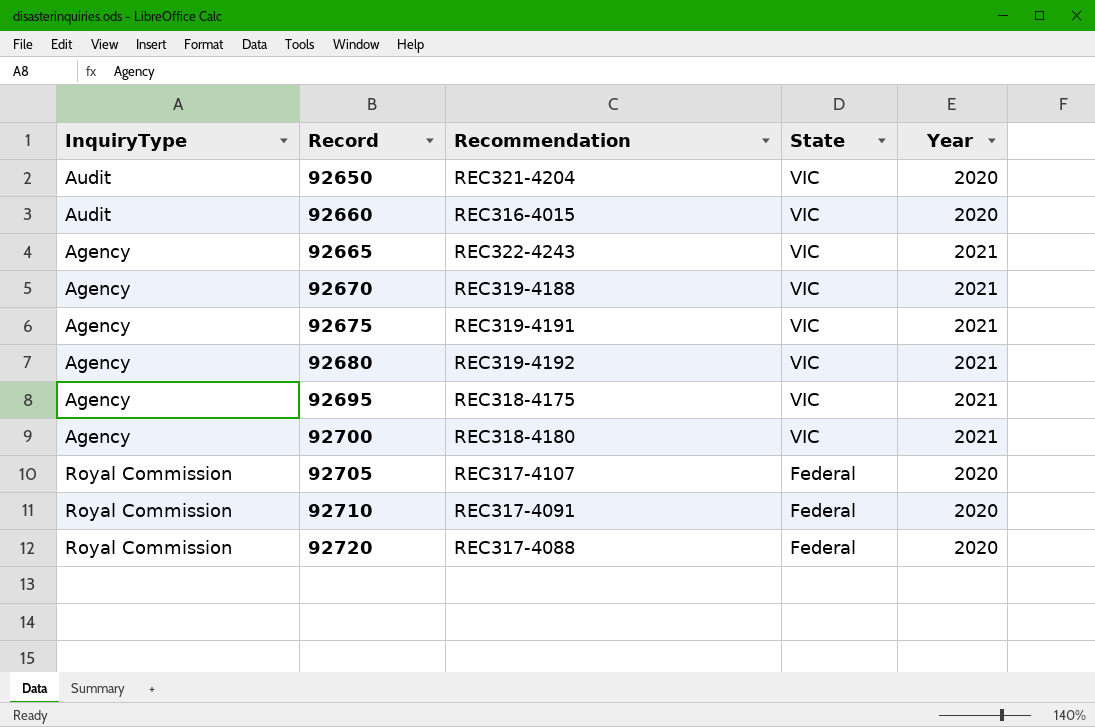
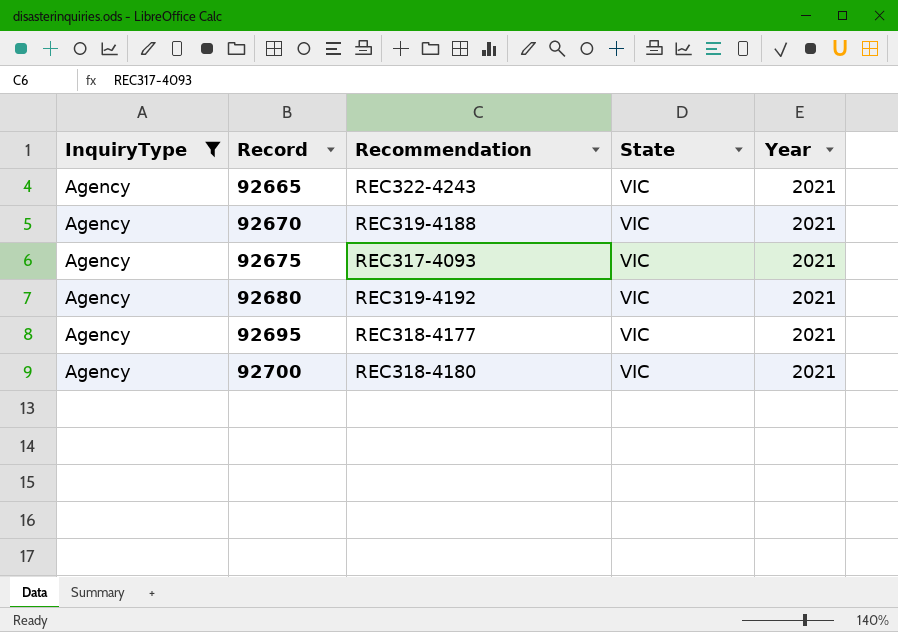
filter: none -> InquiryType = Agency
92675 | Recommendation: REC319-4191 -> REC317-4093
92695 | Recommendation: REC318-4175 -> REC318-4177

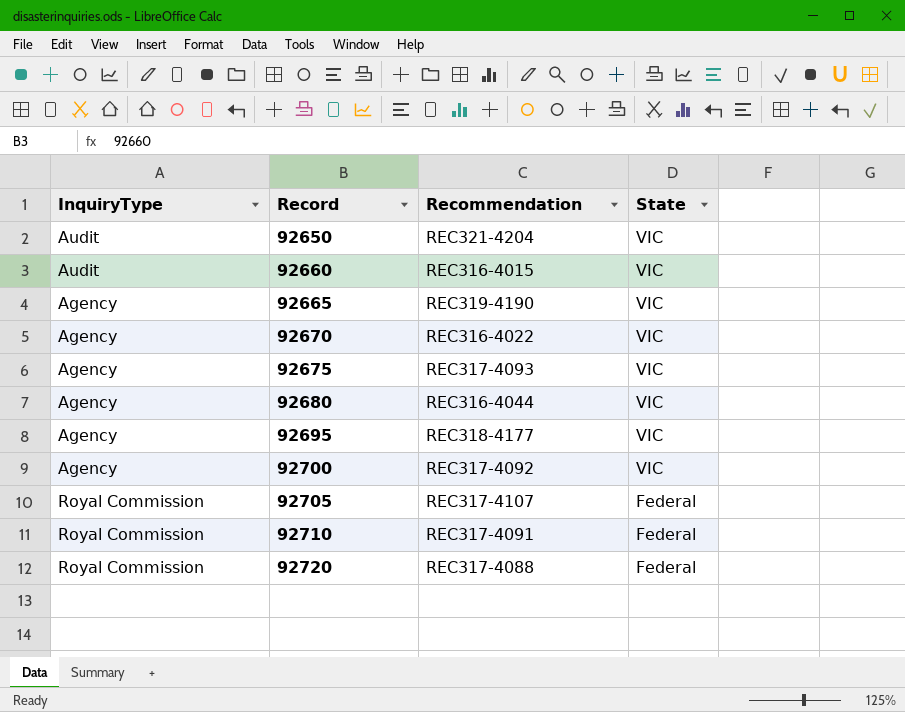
filter: InquiryType = Agency -> none
column Year | position: 5 -> none
92665 | Recommendation: REC322-4243 -> REC319-4190
92670 | Recommendation: REC319-4188 -> REC316-4022
92680 | Recommendation: REC319-4192 -> REC316-4044
92700 | Recommendation: REC318-4180 -> REC317-4092

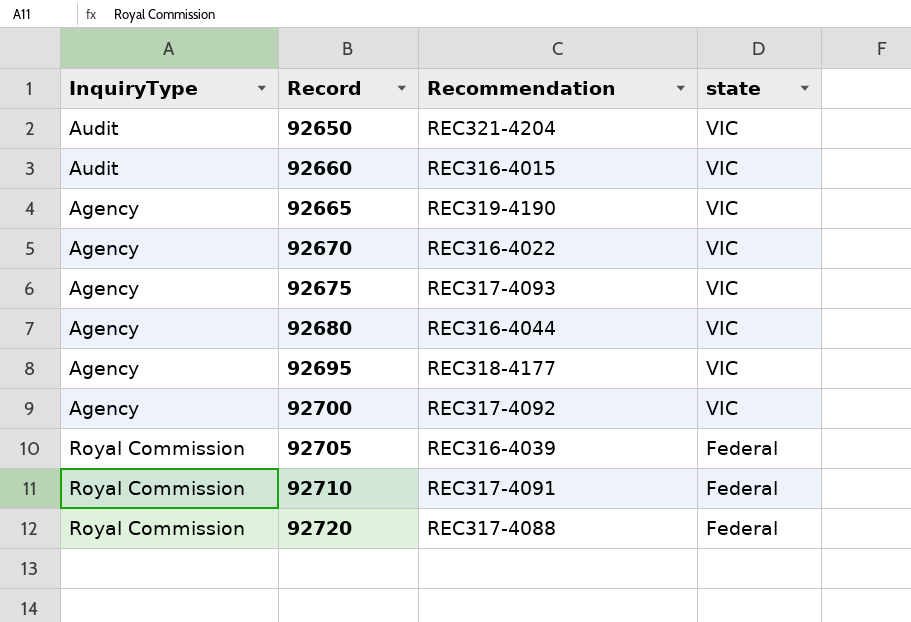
column name: State -> state
92705 | Recommendation: REC317-4107 -> REC316-4039

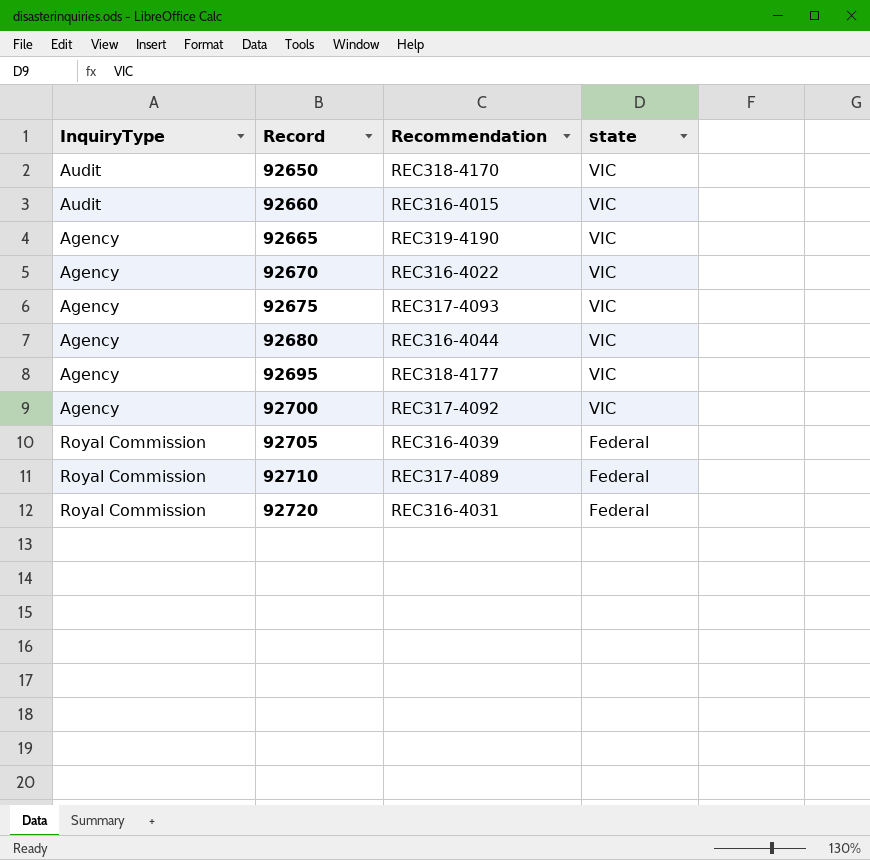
92650 | Recommendation: REC321-4204 -> REC318-4170
92710 | Recommendation: REC317-4091 -> REC317-4089
92720 | Recommendation: REC317-4088 -> REC316-4031

